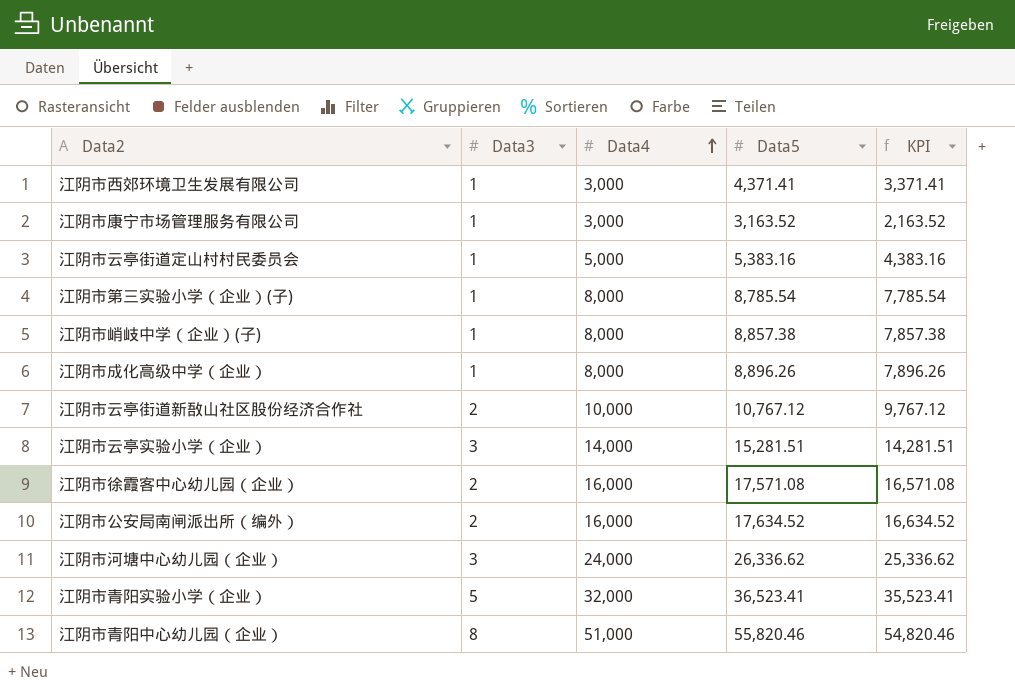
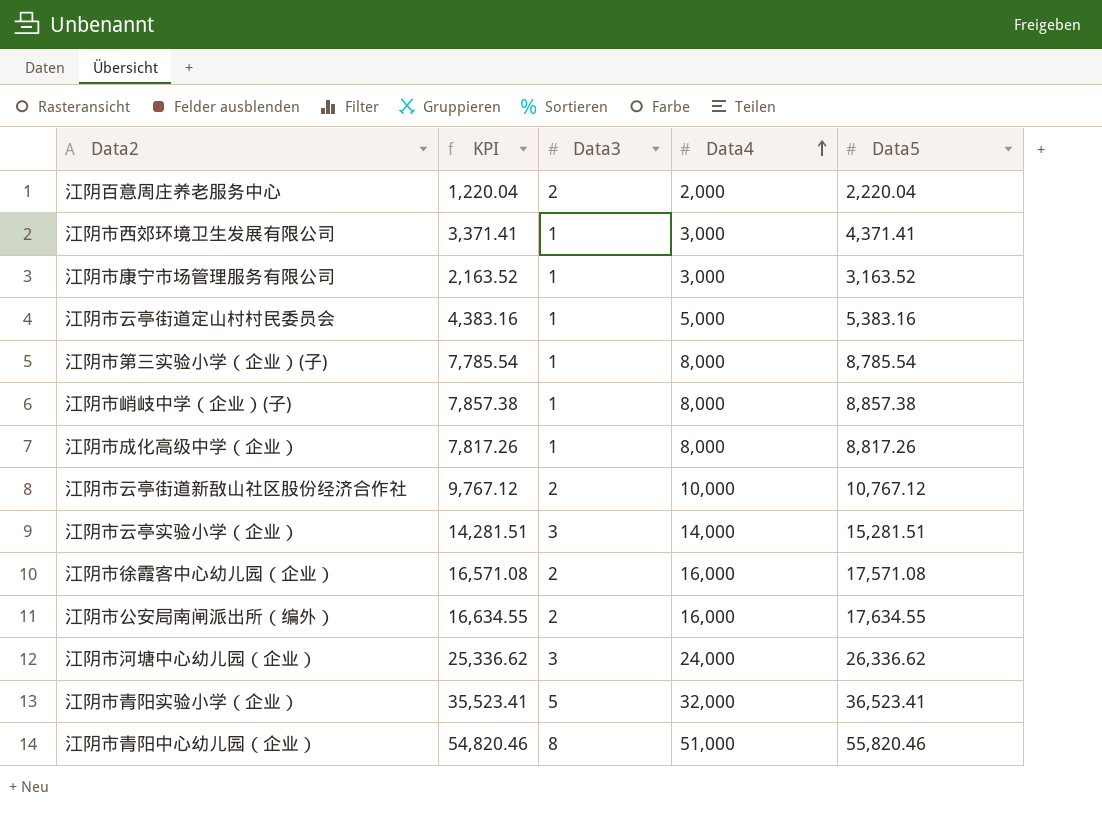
column KPI | position: 5 -> 2
row 江阴百意周庄养老服务中心: none -> 1,220.04 | 2 | 2,000 | 2,220.04
江阴市成化高级中学（企业） | KPI: 7,896.26 -> 7,817.26
江阴市成化高级中学（企业） | Data5: 8,896.26 -> 8,817.26
江阴市公安局南闸派出所（编外） | KPI: 16,634.52 -> 16,634.55
江阴市公安局南闸派出所（编外） | Data5: 17,634.52 -> 17,634.55

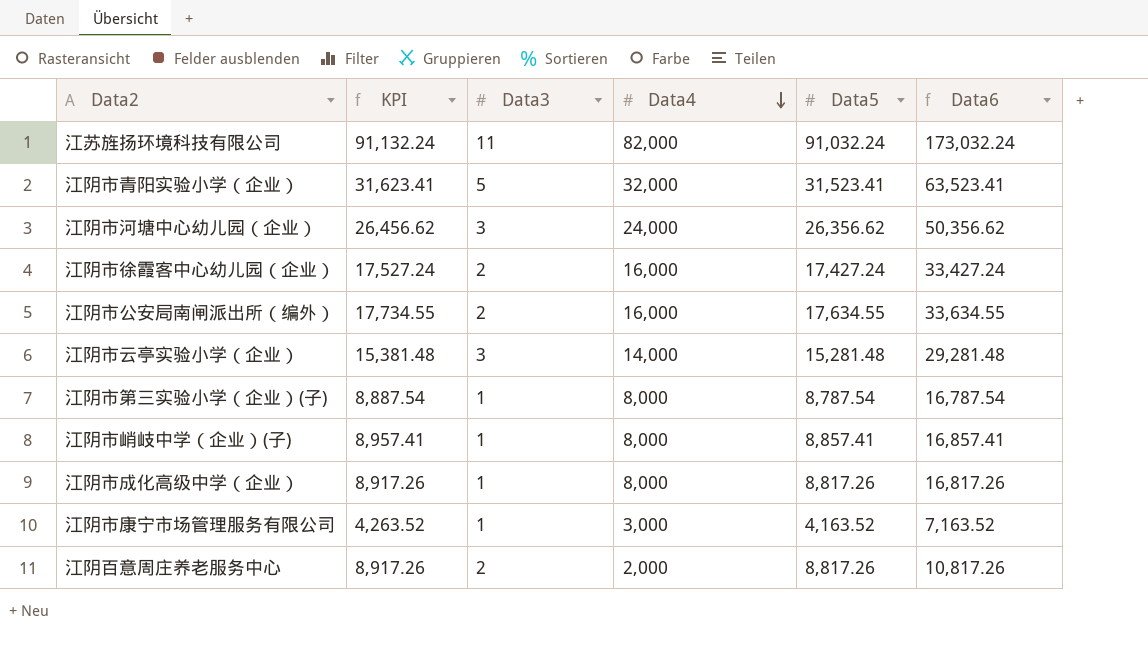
row order: Data4 ascending -> Data4 descending
column KPI | formula: [Data5] - 1000 -> [Data5] + 100
column Data6 | formula: none -> [Data4] + [Data5]
row 江阴市西郊环境卫生发展有限公司: 3,371.41 | 1 | 3,000 | 4,371.41 -> none
row 江阴市云亭街道定山村村民委员会: 4,383.16 | 1 | 5,000 | 5,383.16 -> none
row 江阴市云亭街道新敔山社区股份经济合作社: 9,767.12 | 2 | 10,000 | 10,767.12 -> none
row 江阴市青阳中心幼儿园（企业）: 54,820.46 | 8 | 51,000 | 55,820.46 -> none
row 江苏旌扬环境科技有限公司: none -> 91,132.24 | 11 | 82,000 | 91,032.24 | 173,032.24
江阴市青阳实验小学（企业） | Data5: 36,523.41 -> 31,523.41
江阴市河塘中心幼儿园（企业） | Data5: 26,336.62 -> 26,356.62
江阴市徐霞客中心幼儿园（企业） | Data5: 17,571.08 -> 17,427.24
江阴市云亭实验小学（企业） | Data5: 15,281.51 -> 15,281.48
江阴市第三实验小学（企业）(子) | Data5: 8,785.54 -> 8,787.54
江阴市峭岐中学（企业）(子) | Data5: 8,857.38 -> 8,857.41
江阴市康宁市场管理服务有限公司 | Data5: 3,163.52 -> 4,163.52
江阴百意周庄养老服务中心 | Data5: 2,220.04 -> 8,817.26

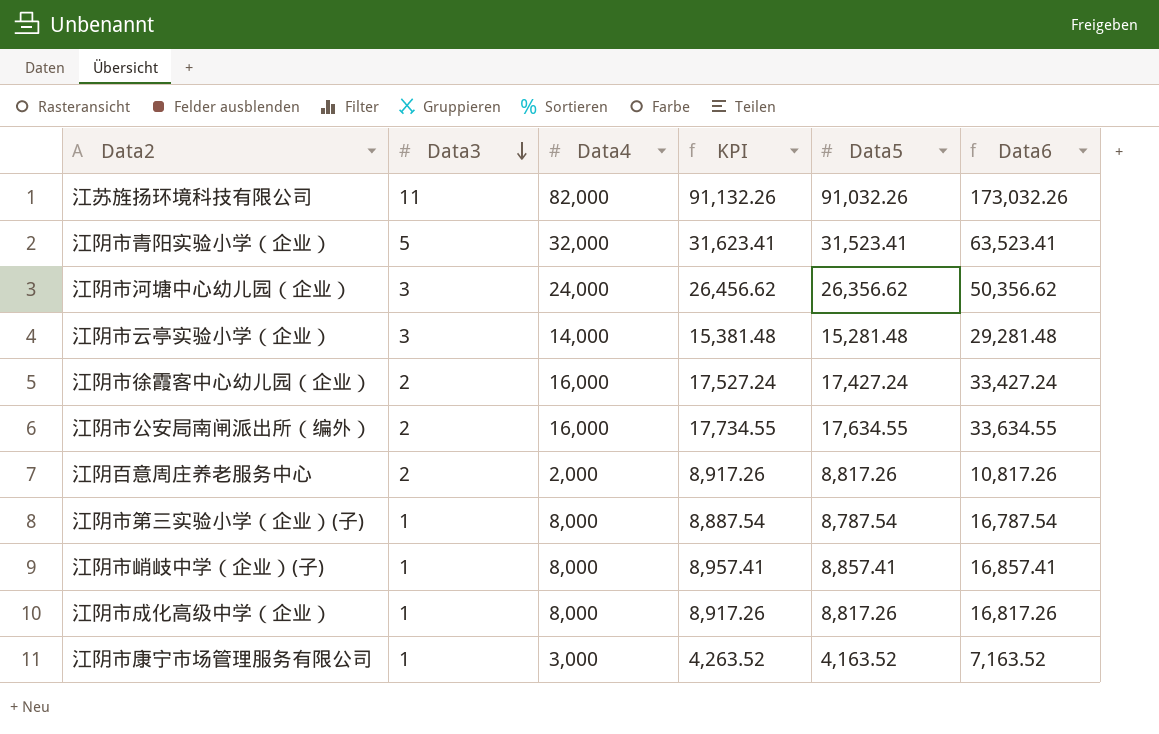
row order: Data4 descending -> Data3 descending
column KPI | position: 2 -> 4
江苏旌扬环境科技有限公司 | KPI: 91,132.24 -> 91,132.26
江苏旌扬环境科技有限公司 | Data5: 91,032.24 -> 91,032.26
江苏旌扬环境科技有限公司 | Data6: 173,032.24 -> 173,032.26

